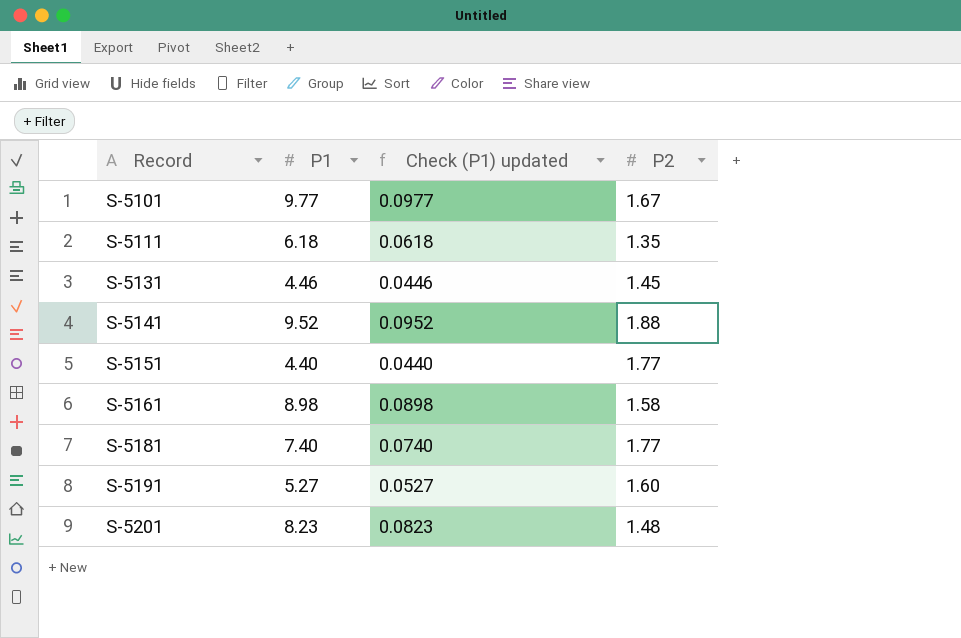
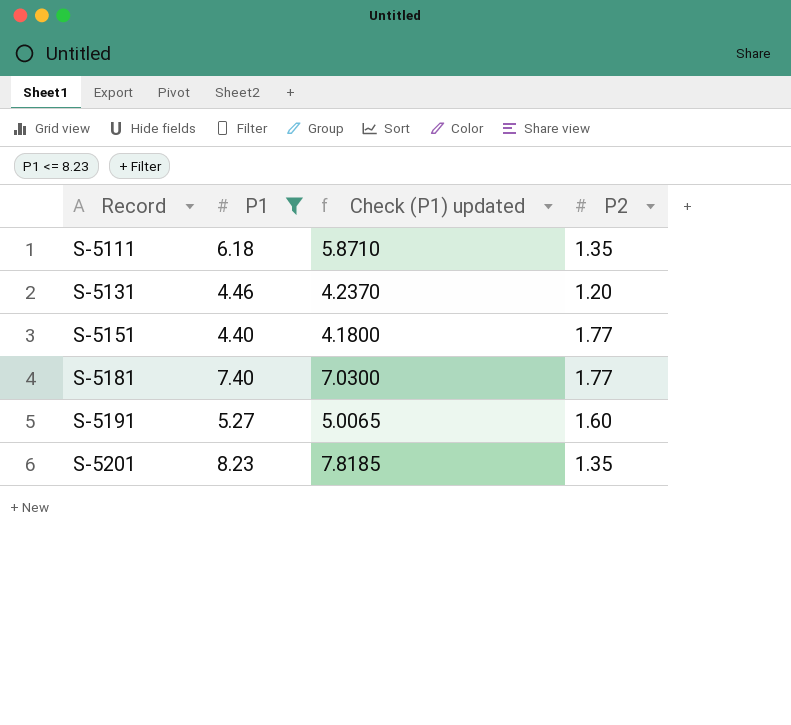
filter: none -> P1 <= 8.23
column Check (P1) updated | formula: [P1] * 0.01 -> [P1] * 0.95
S-5131 | P2: 1.45 -> 1.20
S-5201 | P2: 1.48 -> 1.35

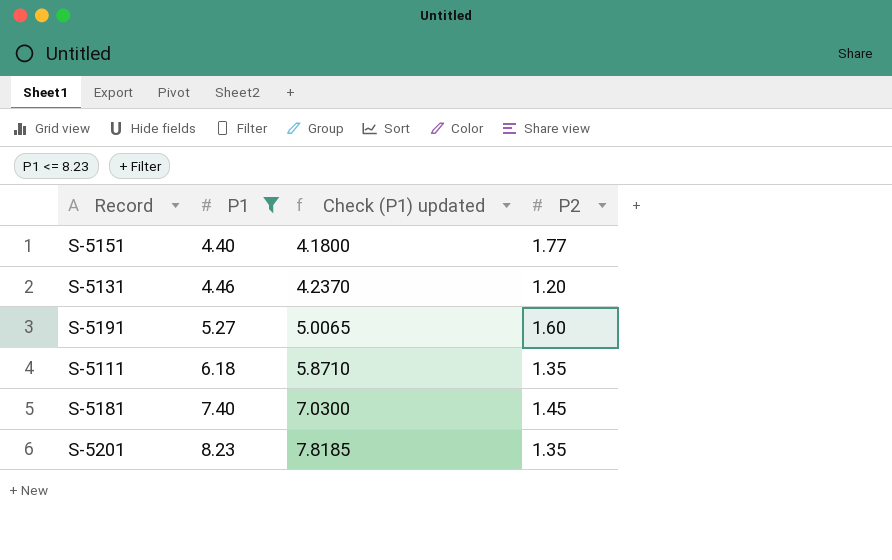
row order: Record ascending -> P1 ascending
S-5181 | P2: 1.77 -> 1.45

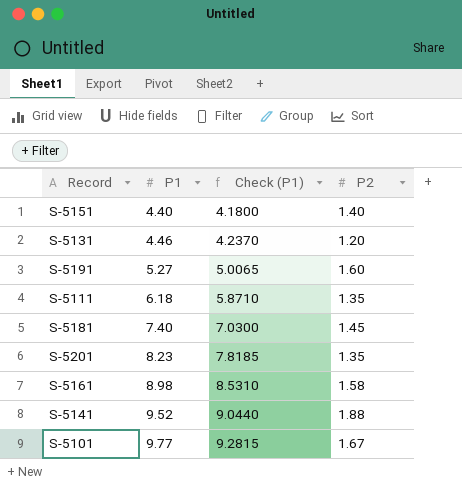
filter: P1 <= 8.23 -> none
column name: Check (P1) updated -> Check (P1)
S-5151 | P2: 1.77 -> 1.40

